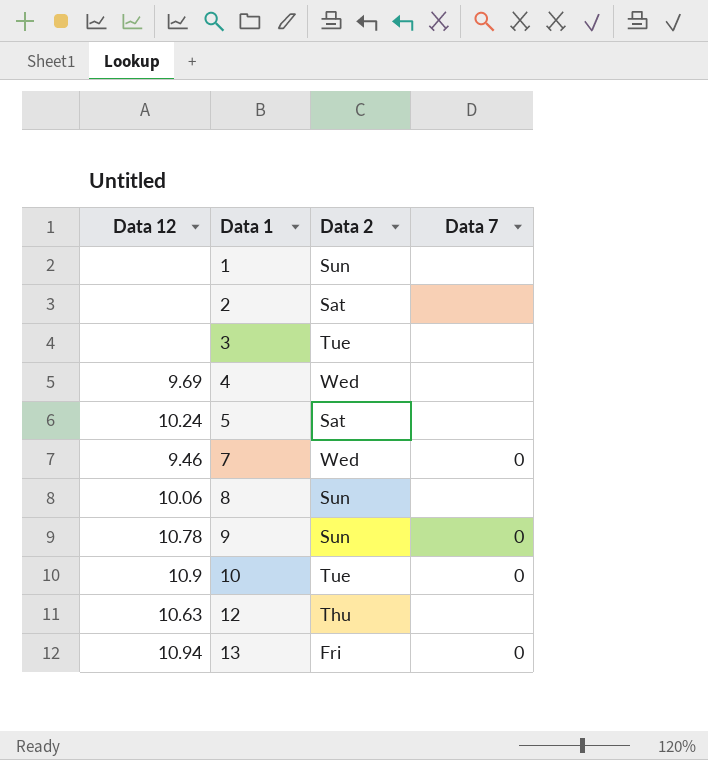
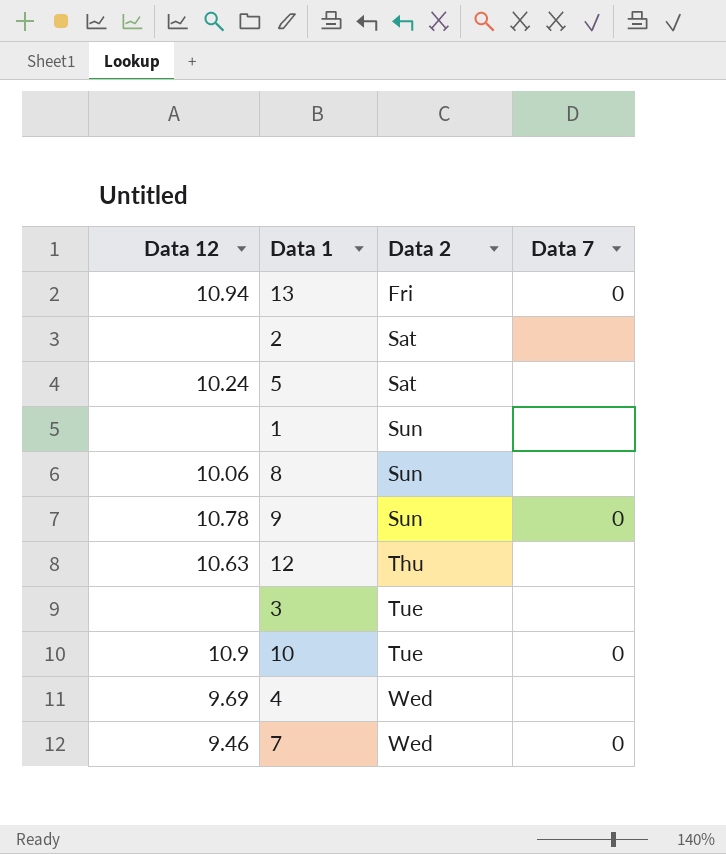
row order: Data 1 ascending -> Data 2 ascending

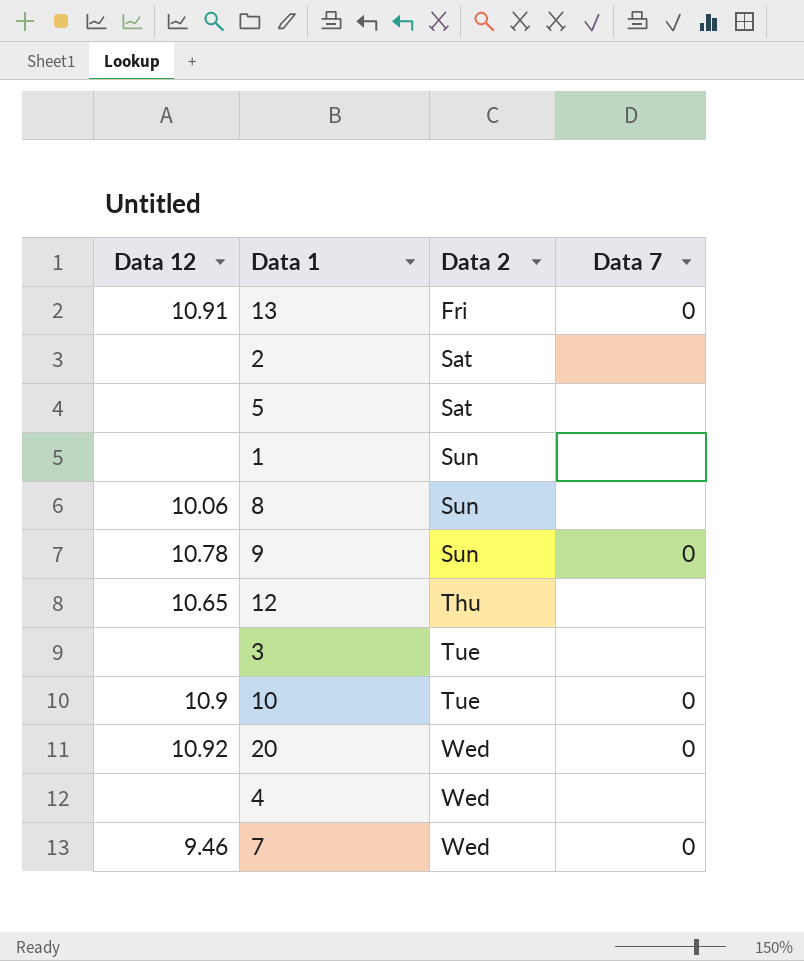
13 | Data 12: 10.94 -> 10.91
5 | Data 12: 10.24 -> none
12 | Data 12: 10.63 -> 10.65
row 20: none -> 10.92 | Wed | 0
4 | Data 12: 9.69 -> none

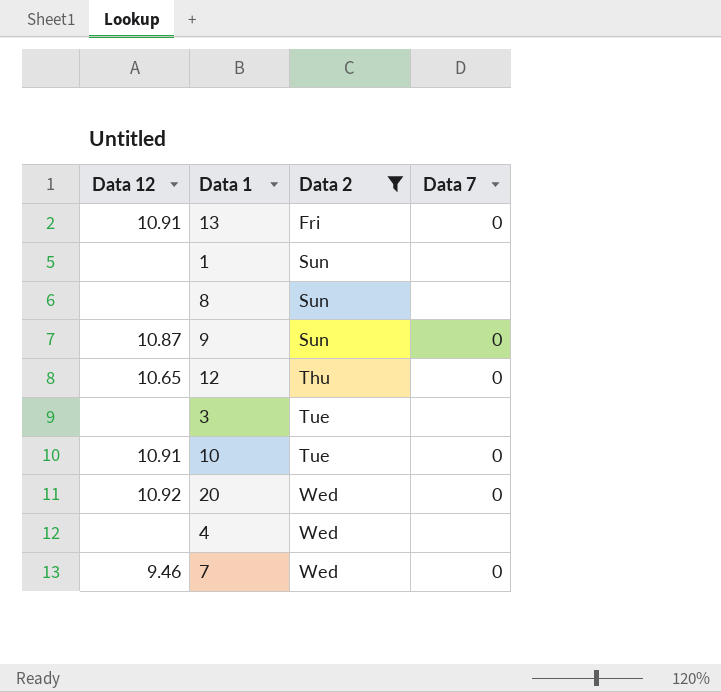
filter: none -> Data 2 != Sat
8 | Data 12: 10.06 -> none
9 | Data 12: 10.78 -> 10.87
12 | Data 7: none -> 0
10 | Data 12: 10.9 -> 10.91

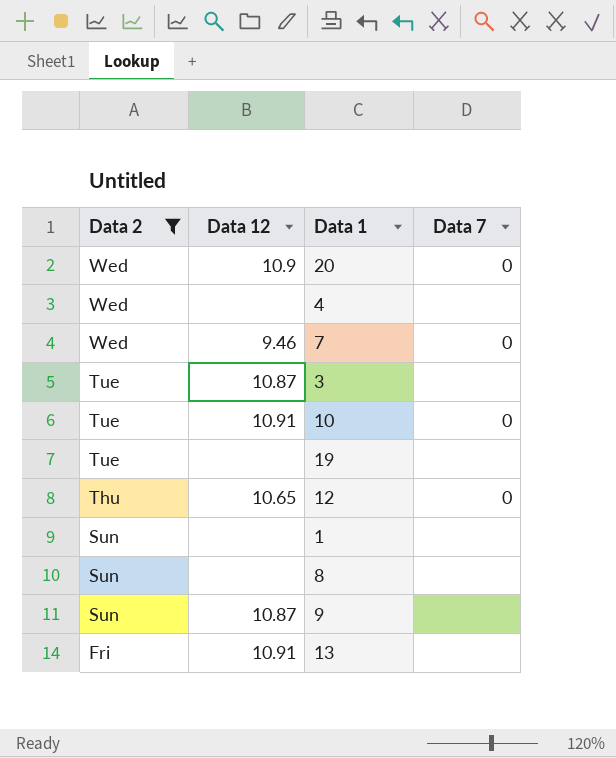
row order: Data 2 ascending -> Data 2 descending
column Data 2 | position: 3 -> 1
20 | Data 12: 10.92 -> 10.9
3 | Data 12: none -> 10.87
row 19: none -> Tue | none | none
9 | Data 7: 0 -> none
13 | Data 7: 0 -> none

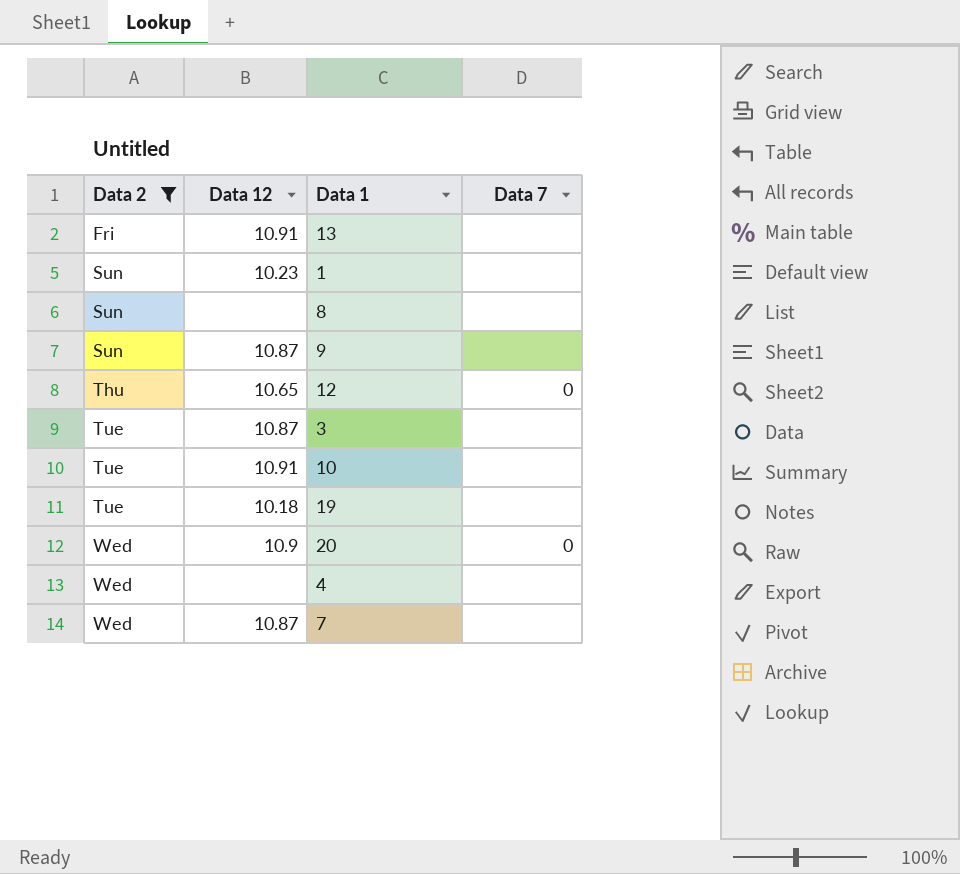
row order: Data 2 descending -> Data 2 ascending
1 | Data 12: none -> 10.23
10 | Data 7: 0 -> none
19 | Data 12: none -> 10.18
7 | Data 12: 9.46 -> 10.87
7 | Data 7: 0 -> none

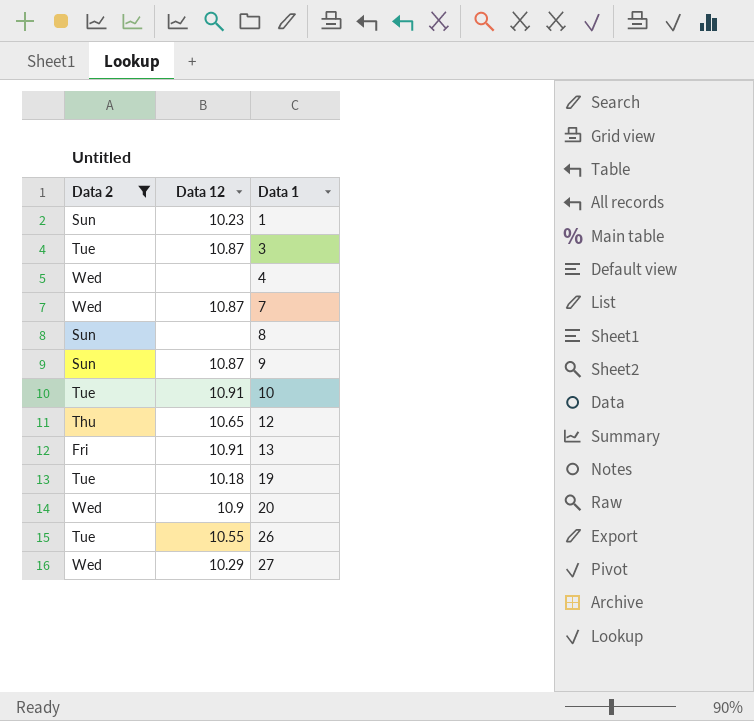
row order: Data 2 ascending -> Data 1 ascending
column Data 7 | position: 4 -> none
row 26: none -> Tue | 10.55
row 27: none -> Wed | 10.29

